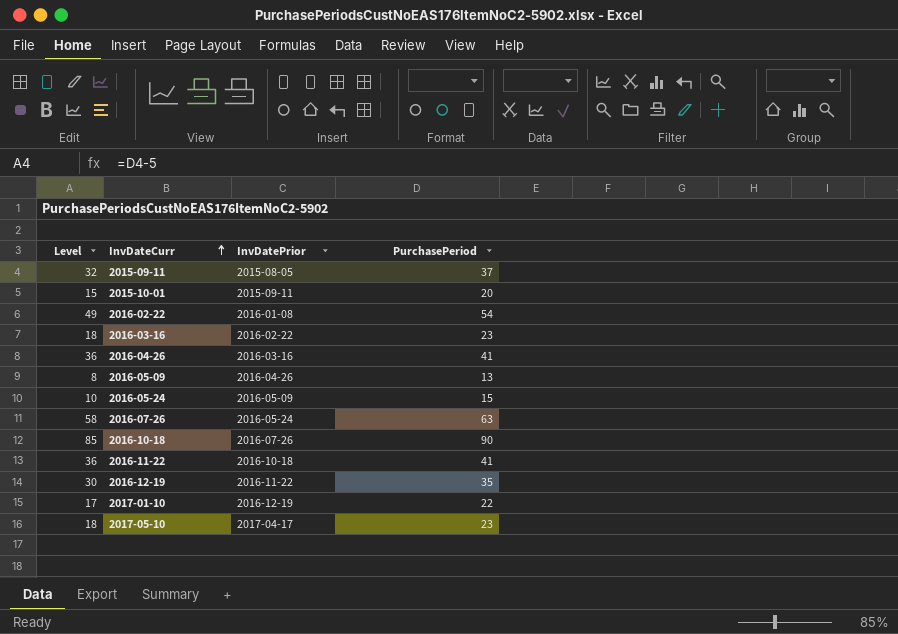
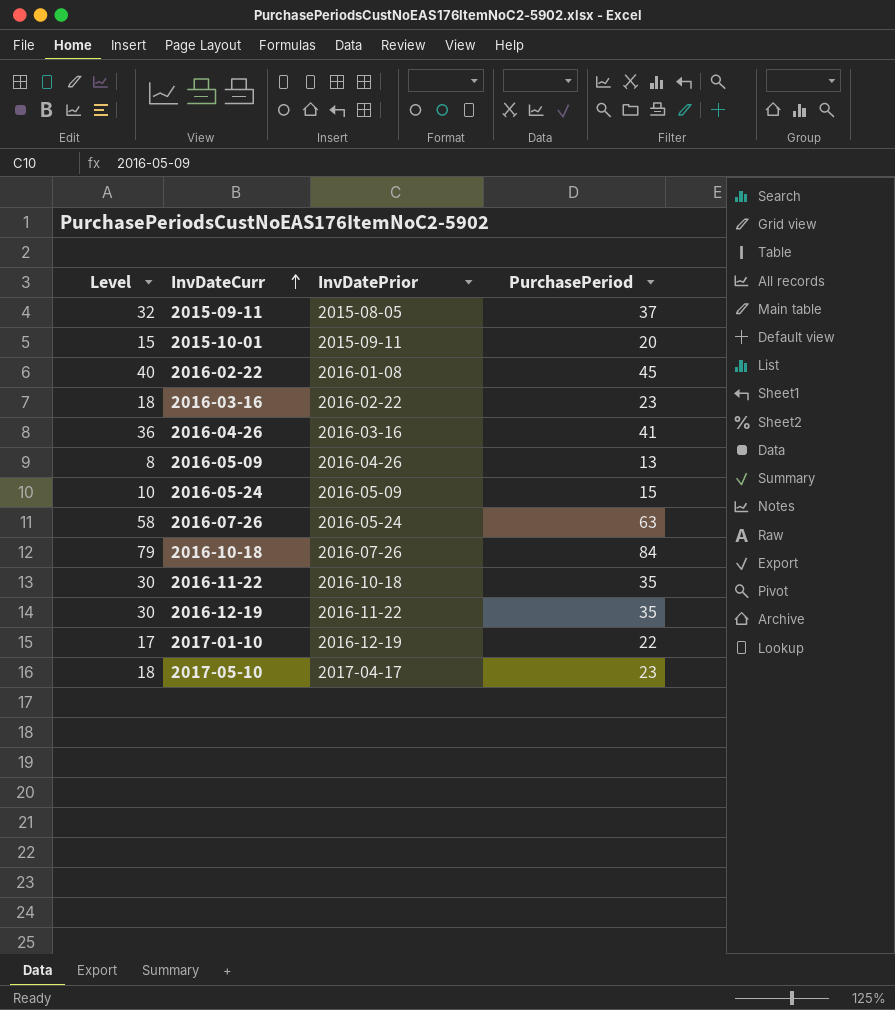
2016-02-22 | Level: 49 -> 40
2016-02-22 | PurchasePeriod: 54 -> 45
2016-10-18 | Level: 85 -> 79
2016-10-18 | PurchasePeriod: 90 -> 84
2016-11-22 | Level: 36 -> 30
2016-11-22 | PurchasePeriod: 41 -> 35

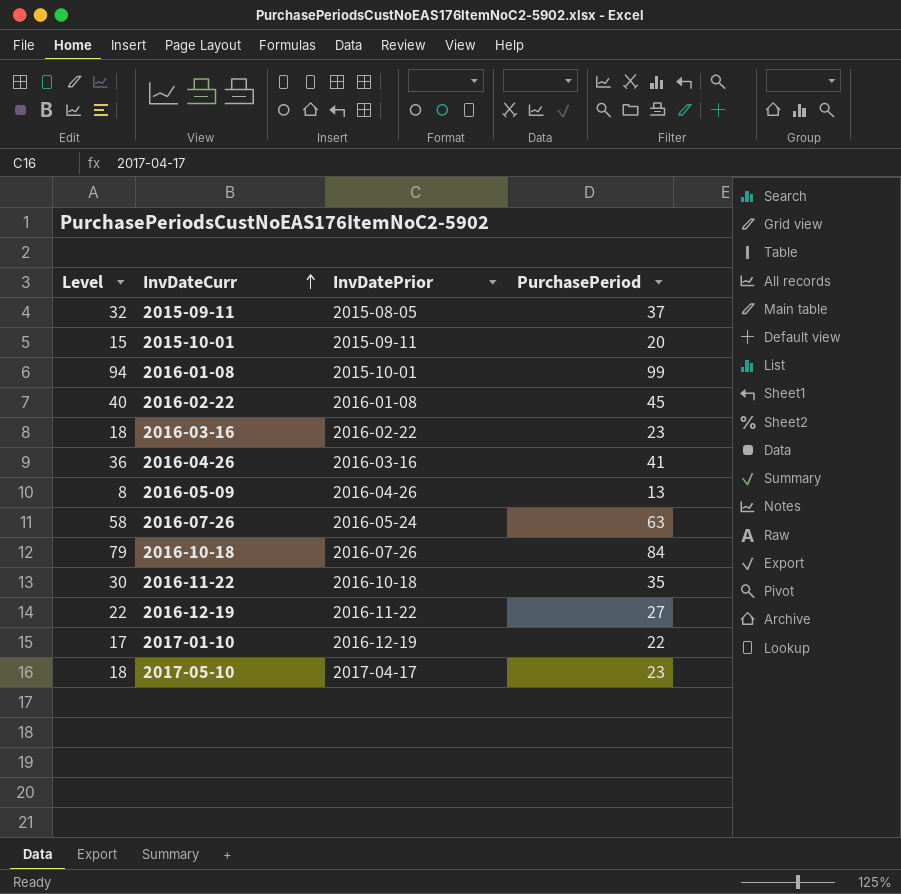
row 2016-05-24: 10 | 2016-05-09 | 15 -> none
row 2016-01-08: none -> 94 | 2015-10-01 | 99
2016-12-19 | Level: 30 -> 22
2016-12-19 | PurchasePeriod: 35 -> 27

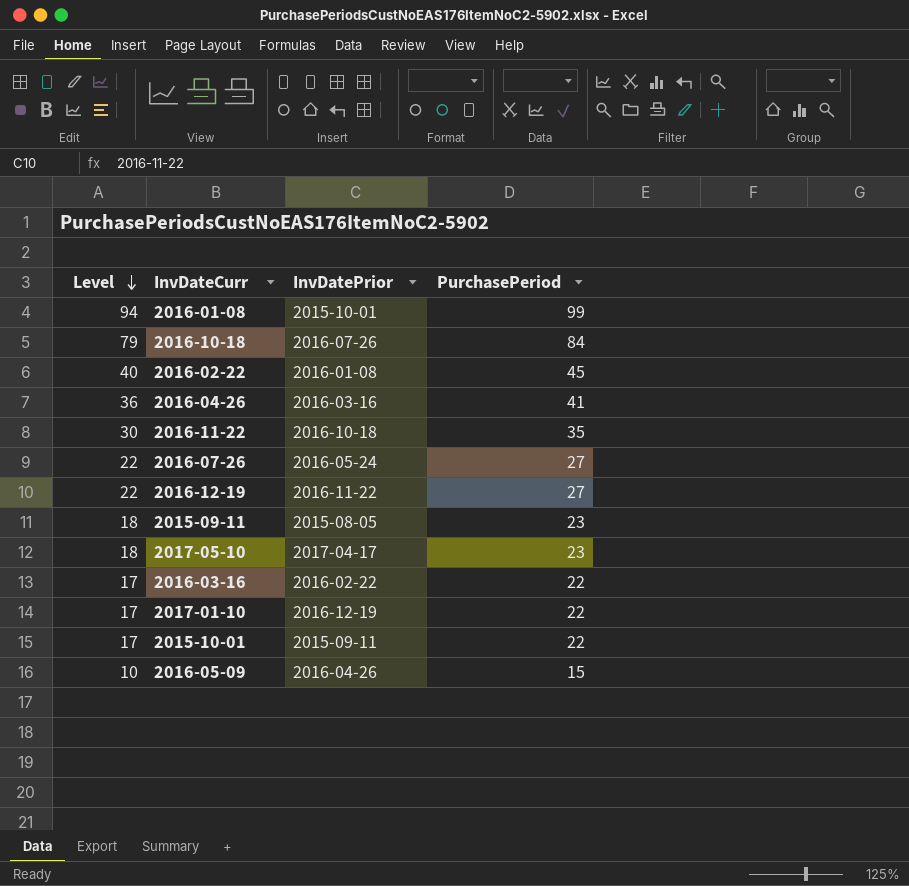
row order: InvDateCurr ascending -> Level descending
2016-07-26 | Level: 58 -> 22
2016-07-26 | PurchasePeriod: 63 -> 27
2015-09-11 | Level: 32 -> 18
2015-09-11 | PurchasePeriod: 37 -> 23
2016-03-16 | Level: 18 -> 17
2016-03-16 | PurchasePeriod: 23 -> 22
2015-10-01 | Level: 15 -> 17
2015-10-01 | PurchasePeriod: 20 -> 22
2016-05-09 | Level: 8 -> 10
2016-05-09 | PurchasePeriod: 13 -> 15

